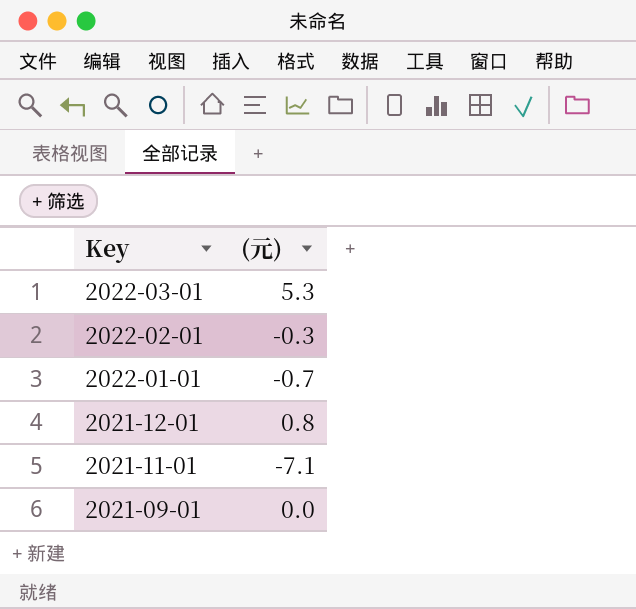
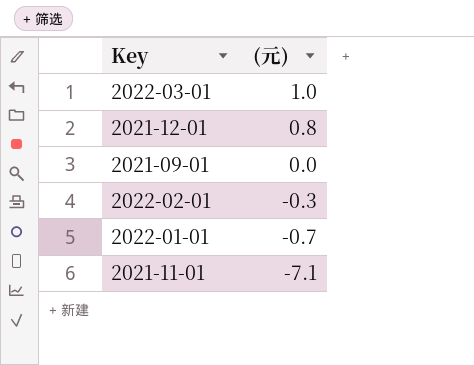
row order: Key descending -> (元) descending
2022-03-01 | (元): 5.3 -> 1.0

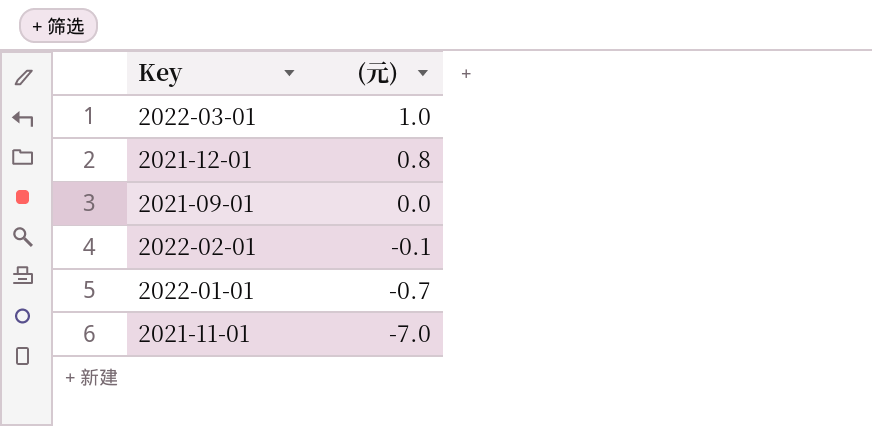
2022-02-01 | (元): -0.3 -> -0.1
2021-11-01 | (元): -7.1 -> -7.0

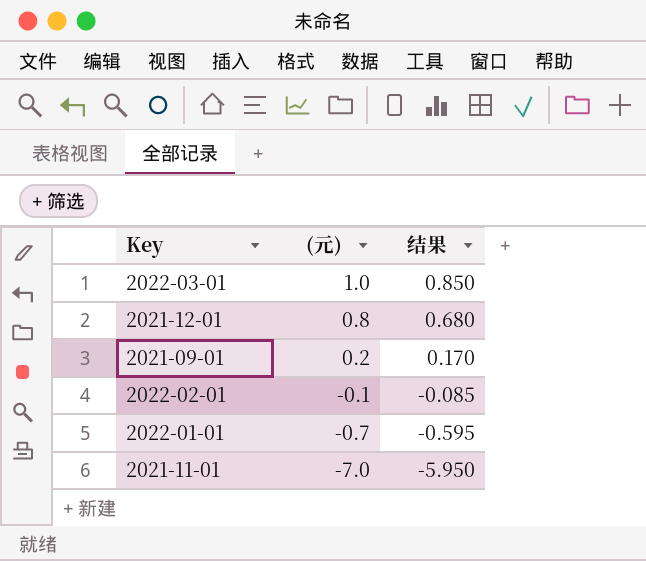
column 结果 | formula: none -> [(元)] * 0.85
2021-09-01 | (元): 0.0 -> 0.2

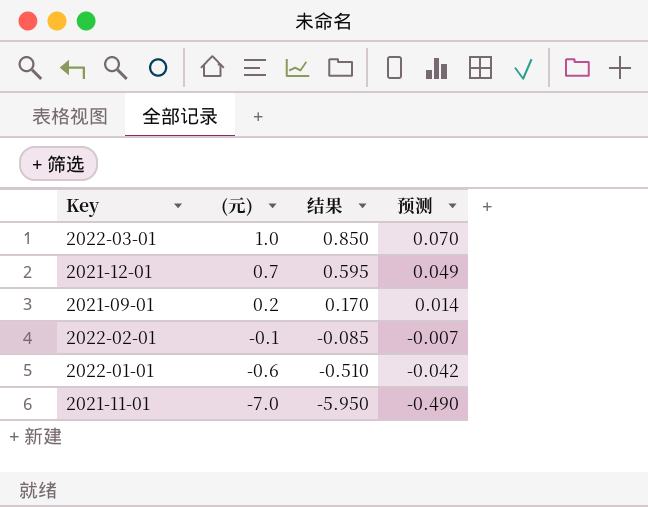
column 预测 | formula: none -> [(元)] * 0.07
2021-12-01 | (元): 0.8 -> 0.7
2021-12-01 | 结果: 0.680 -> 0.595
2022-01-01 | (元): -0.7 -> -0.6
2022-01-01 | 结果: -0.595 -> -0.510

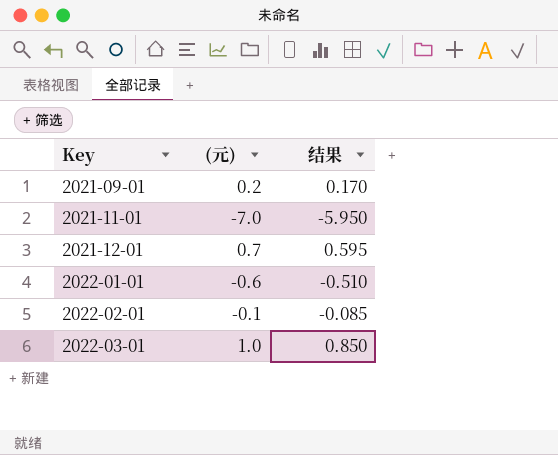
row order: (元) descending -> Key ascending
column 预测 | formula: [(元)] * 0.07 -> none

